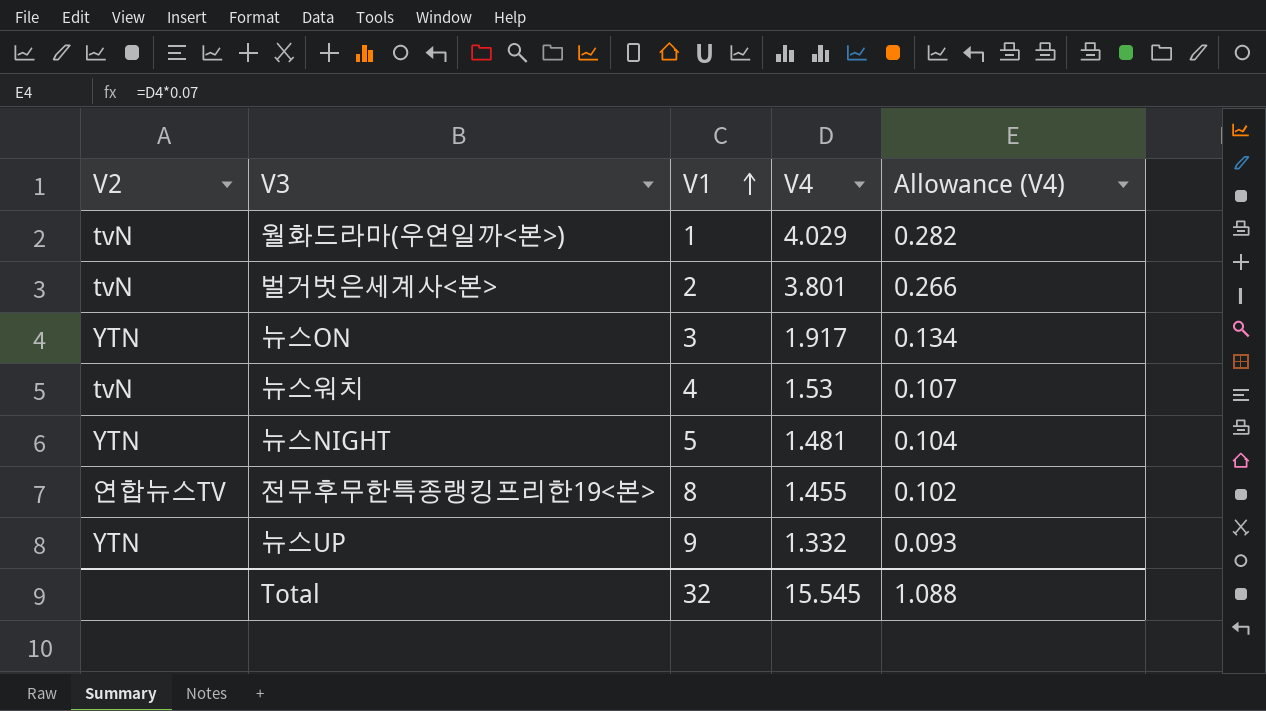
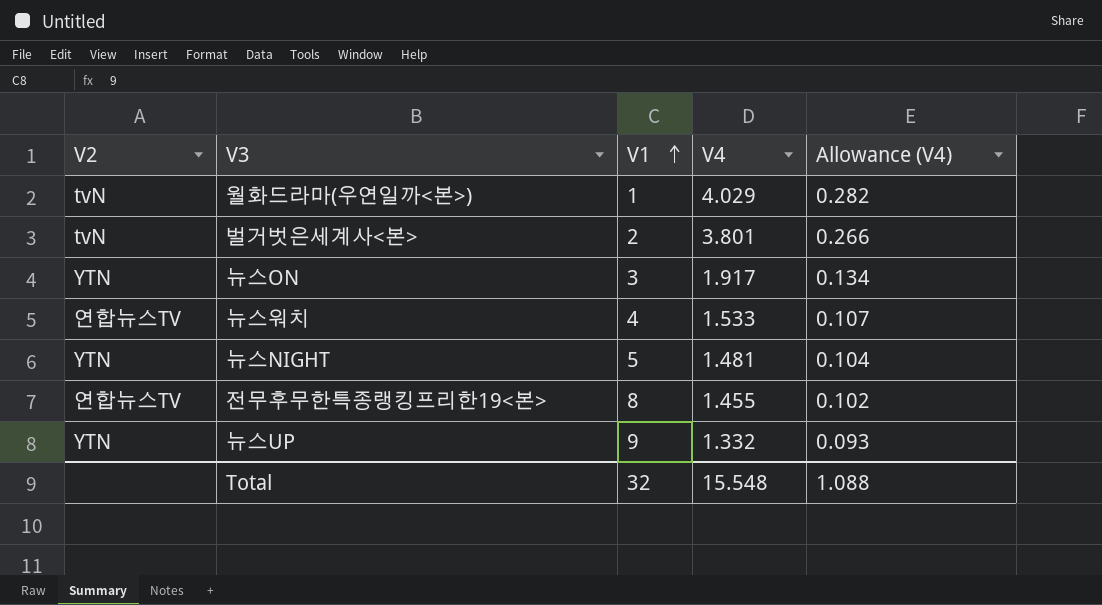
뉴스워치 | V2: tvN -> 연합뉴스TV
뉴스워치 | V4: 1.53 -> 1.533
Total | V4: 15.545 -> 15.548

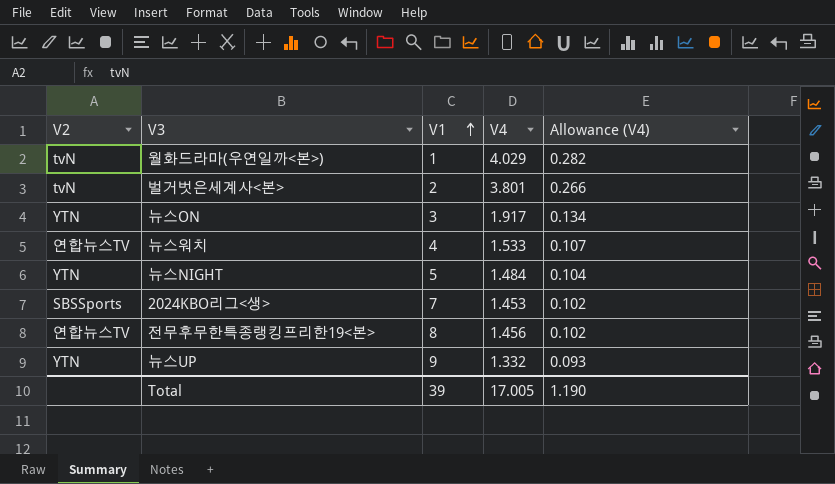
뉴스NIGHT | V4: 1.481 -> 1.484
row 2024KBO리그<생>: none -> SBSSports | 7 | 1.453 | 0.102
전무후무한특종랭킹프리한19<본> | V4: 1.455 -> 1.456
Total | V1: 32 -> 39
Total | V4: 15.548 -> 17.005
Total | Allowance (V4): 1.088 -> 1.190

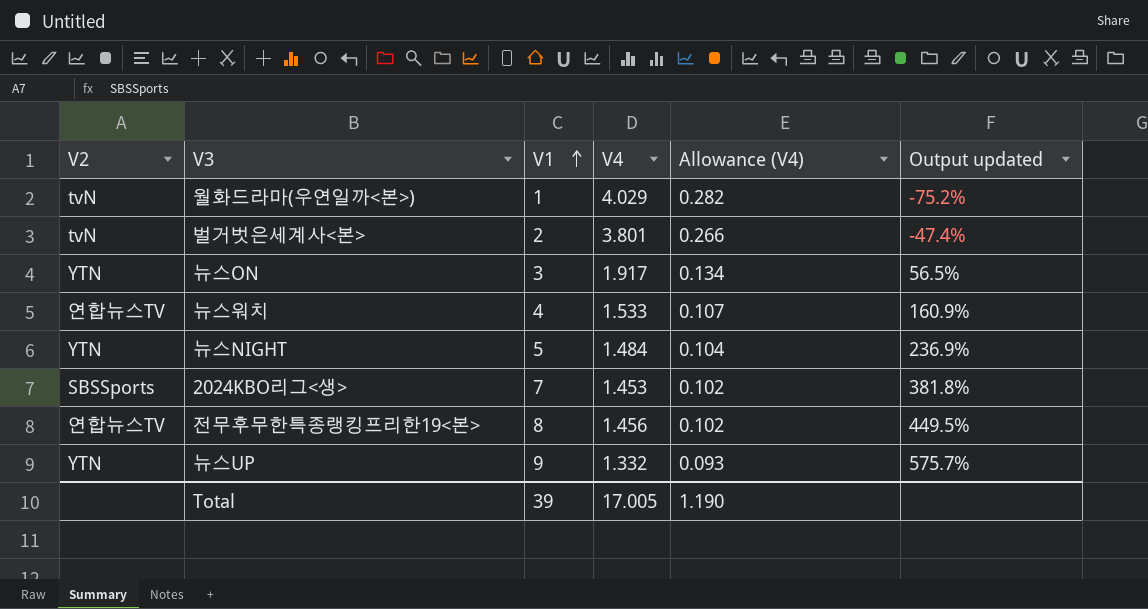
column Output updated | formula: none -> ([V1] - [V4]) / [V4]

